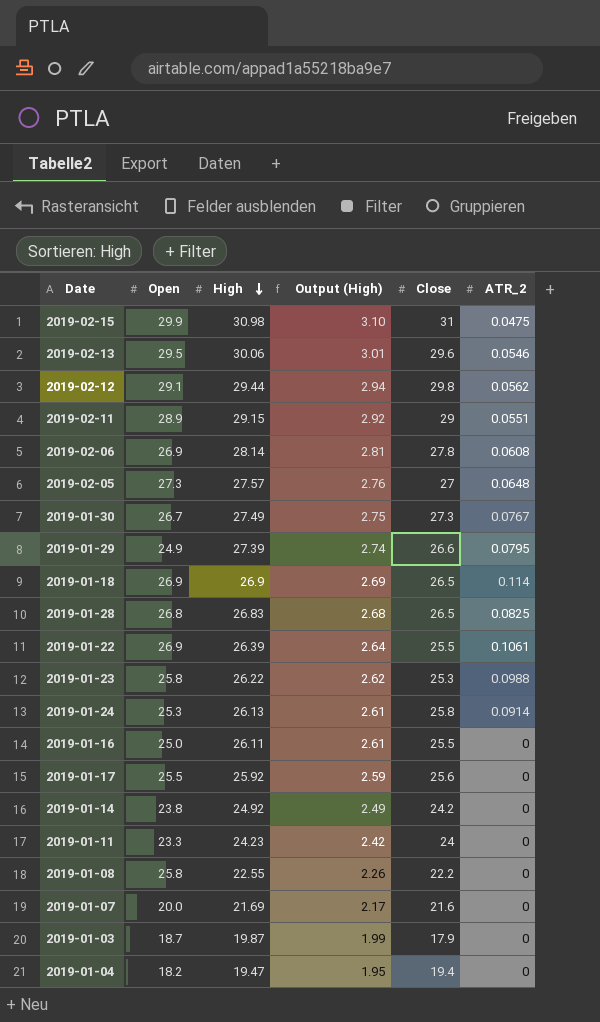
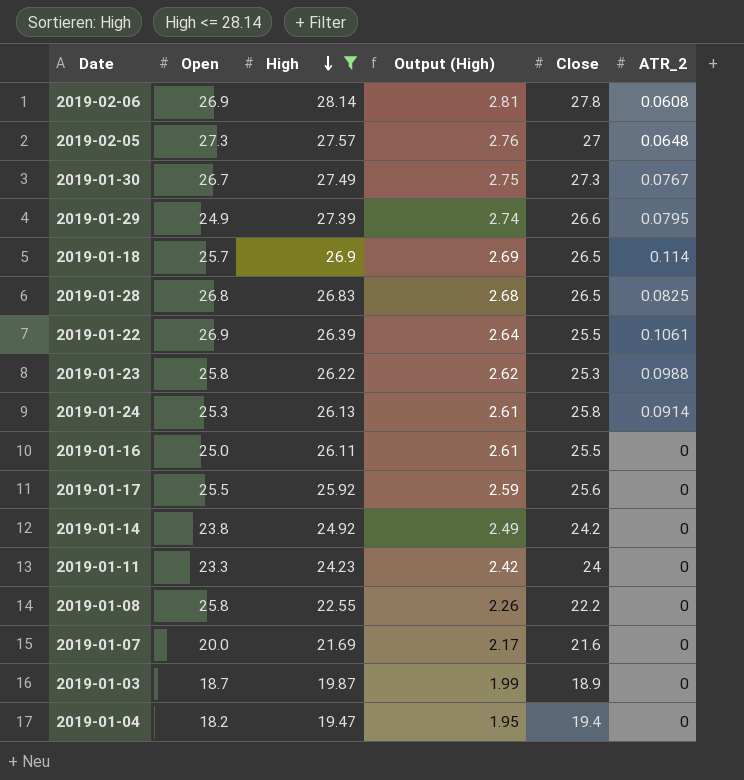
filter: none -> High <= 28.14
2019-01-18 | Open: 26.9 -> 25.7
2019-01-03 | Close: 17.9 -> 18.9

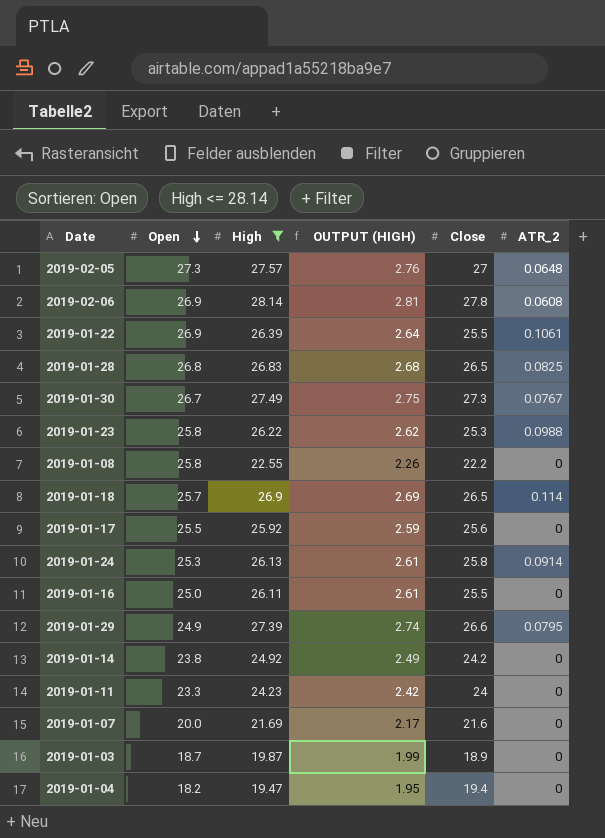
row order: High descending -> Open descending
column name: Output (High) -> OUTPUT (HIGH)

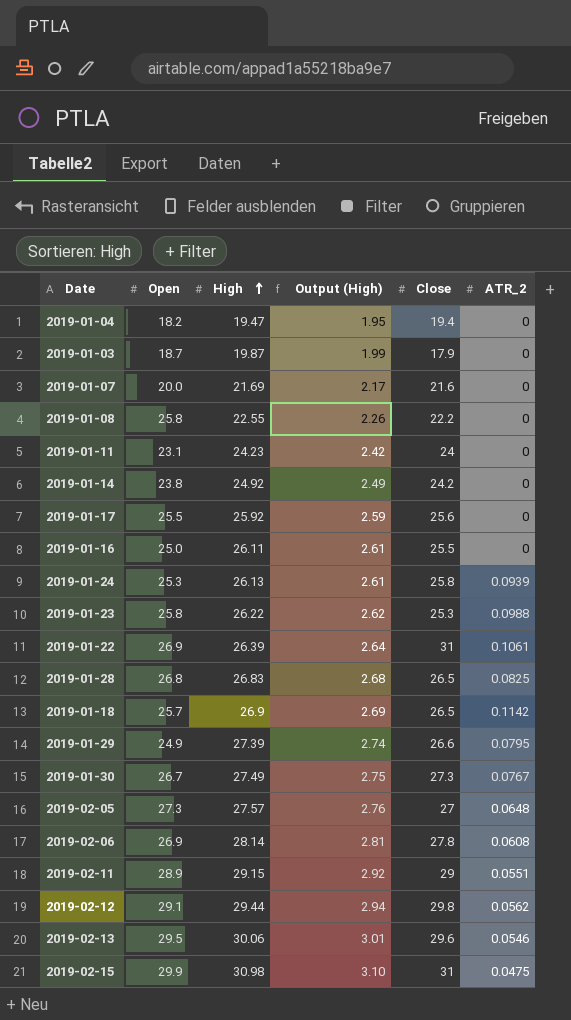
filter: High <= 28.14 -> none
row order: Open descending -> High ascending
column name: OUTPUT (HIGH) -> Output (High)
2019-01-03 | Close: 18.9 -> 17.9
2019-01-11 | Open: 23.3 -> 23.1
2019-01-24 | ATR_2: 0.0914 -> 0.0939
2019-01-22 | Close: 25.5 -> 31
2019-01-18 | ATR_2: 0.114 -> 0.1142

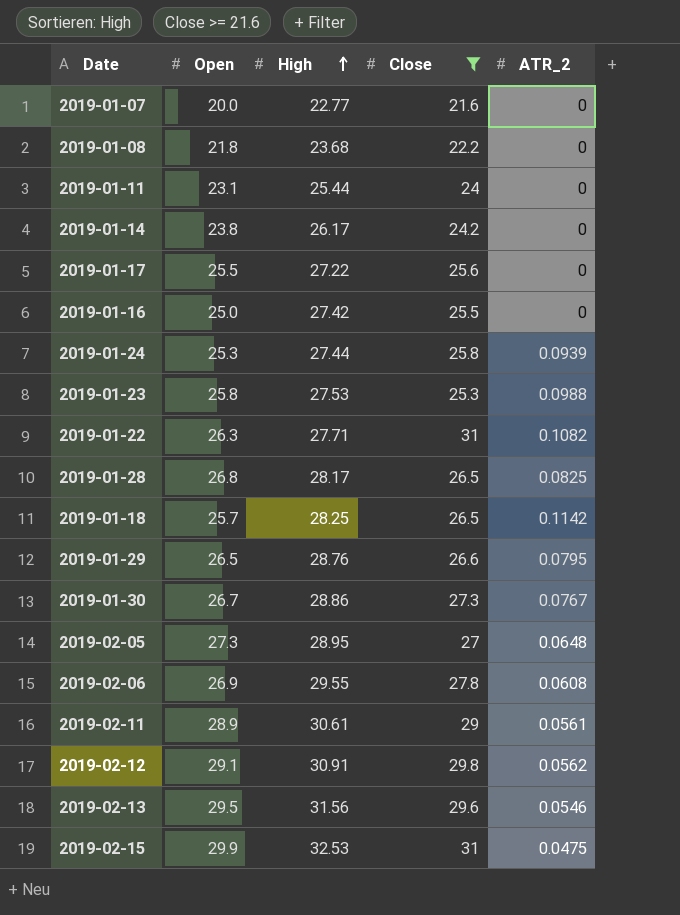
filter: none -> Close >= 21.6
column Output (High) | formula: [High] * 0.1 -> none
2019-01-07 | High: 21.69 -> 22.77
2019-01-08 | Open: 25.8 -> 21.8
2019-01-08 | High: 22.55 -> 23.68
2019-01-11 | High: 24.23 -> 25.44
2019-01-14 | High: 24.92 -> 26.17
2019-01-17 | High: 25.92 -> 27.22
2019-01-16 | High: 26.11 -> 27.42
2019-01-24 | High: 26.13 -> 27.44
2019-01-23 | High: 26.22 -> 27.53
2019-01-22 | Open: 26.9 -> 26.3
2019-01-22 | High: 26.39 -> 27.71
2019-01-22 | ATR_2: 0.1061 -> 0.1082
2019-01-28 | High: 26.83 -> 28.17
2019-01-18 | High: 26.9 -> 28.25
2019-01-29 | Open: 24.9 -> 26.5
2019-01-29 | High: 27.39 -> 28.76
2019-01-30 | High: 27.49 -> 28.86
2019-02-05 | High: 27.57 -> 28.95
2019-02-06 | High: 28.14 -> 29.55
2019-02-11 | High: 29.15 -> 30.61
2019-02-11 | ATR_2: 0.0551 -> 0.0561
2019-02-12 | High: 29.44 -> 30.91
2019-02-13 | High: 30.06 -> 31.56
2019-02-15 | High: 30.98 -> 32.53

